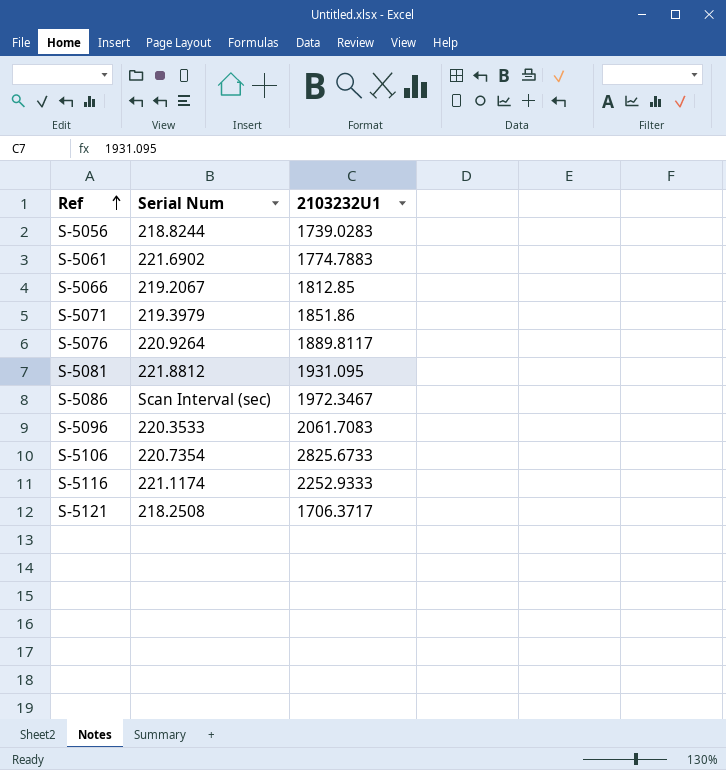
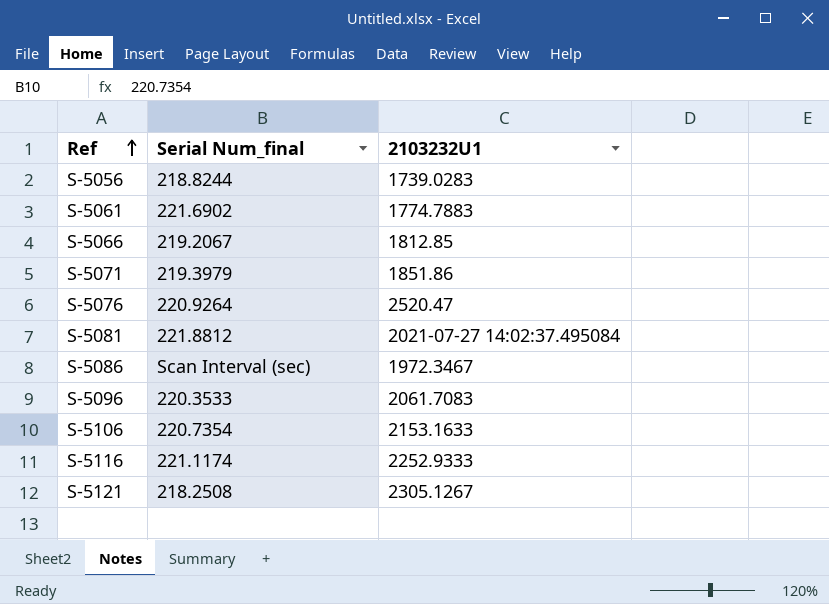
column name: Serial Num -> Serial Num_final
S-5076 | 2103232U1: 1889.8117 -> 2520.47
S-5081 | 2103232U1: 1931.095 -> 2021-07-27 14:02:37.495084
S-5106 | 2103232U1: 2825.6733 -> 2153.1633
S-5121 | 2103232U1: 1706.3717 -> 2305.1267

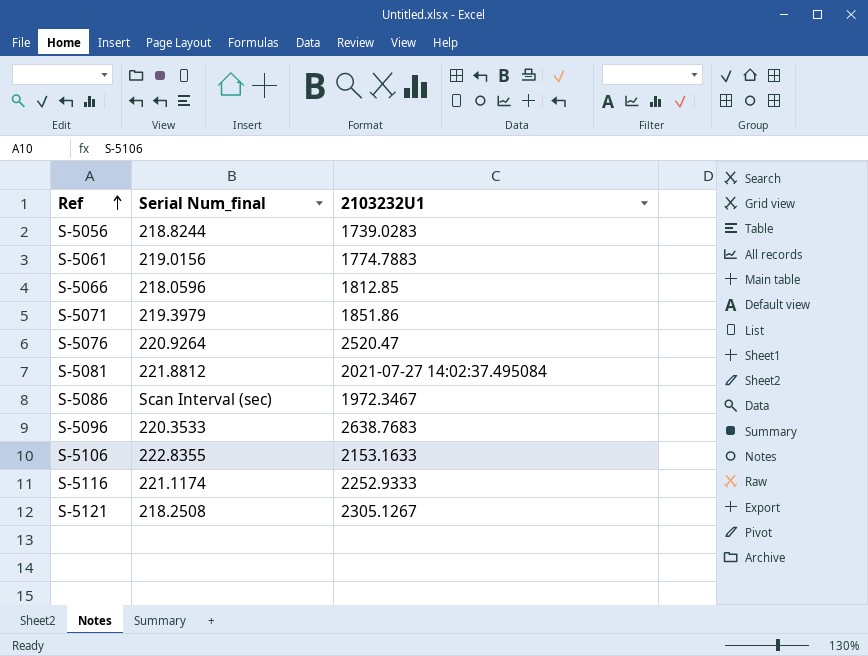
S-5061 | Serial Num_final: 221.6902 -> 219.0156
S-5066 | Serial Num_final: 219.2067 -> 218.0596
S-5096 | 2103232U1: 2061.7083 -> 2638.7683
S-5106 | Serial Num_final: 220.7354 -> 222.8355

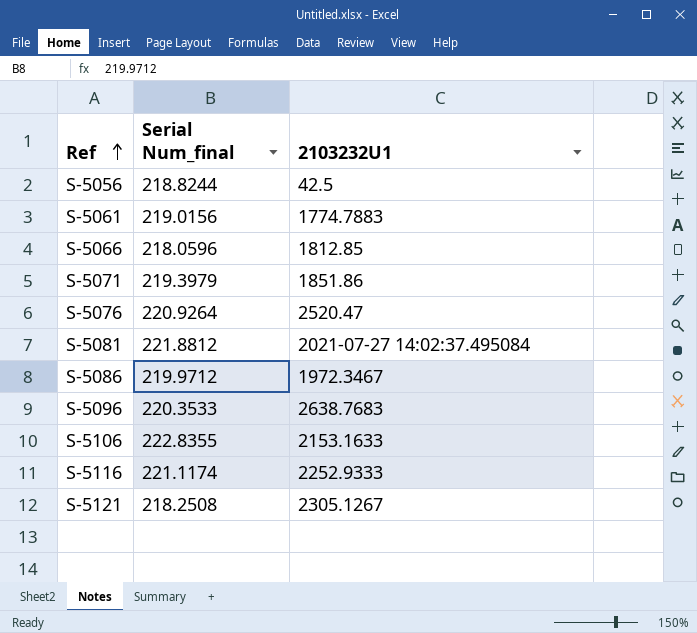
S-5056 | 2103232U1: 1739.0283 -> 42.5
S-5086 | Serial Num_final: Scan Interval (sec) -> 219.9712

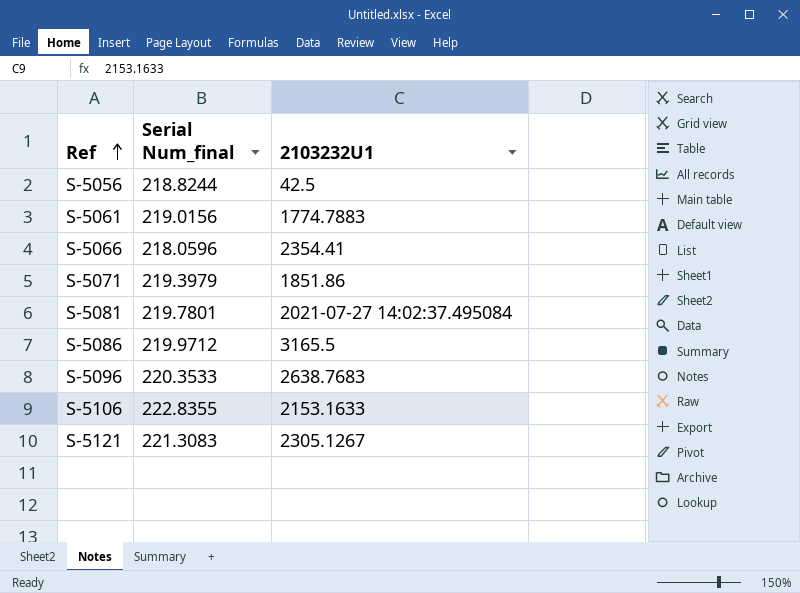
row S-5076: 220.9264 | 2520.47 -> none
row S-5116: 221.1174 | 2252.9333 -> none
S-5066 | 2103232U1: 1812.85 -> 2354.41
S-5081 | Serial Num_final: 221.8812 -> 219.7801
S-5086 | 2103232U1: 1972.3467 -> 3165.5
S-5121 | Serial Num_final: 218.2508 -> 221.3083

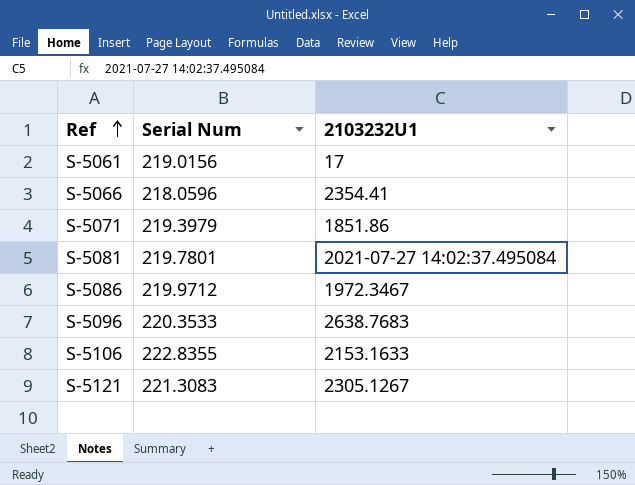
column name: Serial Num_final -> Serial Num
row S-5056: 218.8244 | 42.5 -> none
S-5061 | 2103232U1: 1774.7883 -> 17
S-5086 | 2103232U1: 3165.5 -> 1972.3467

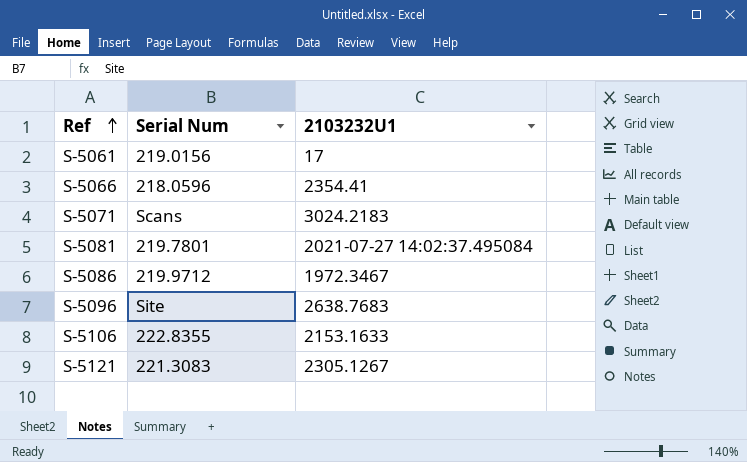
S-5071 | Serial Num: 219.3979 -> Scans
S-5071 | 2103232U1: 1851.86 -> 3024.2183
S-5096 | Serial Num: 220.3533 -> Site

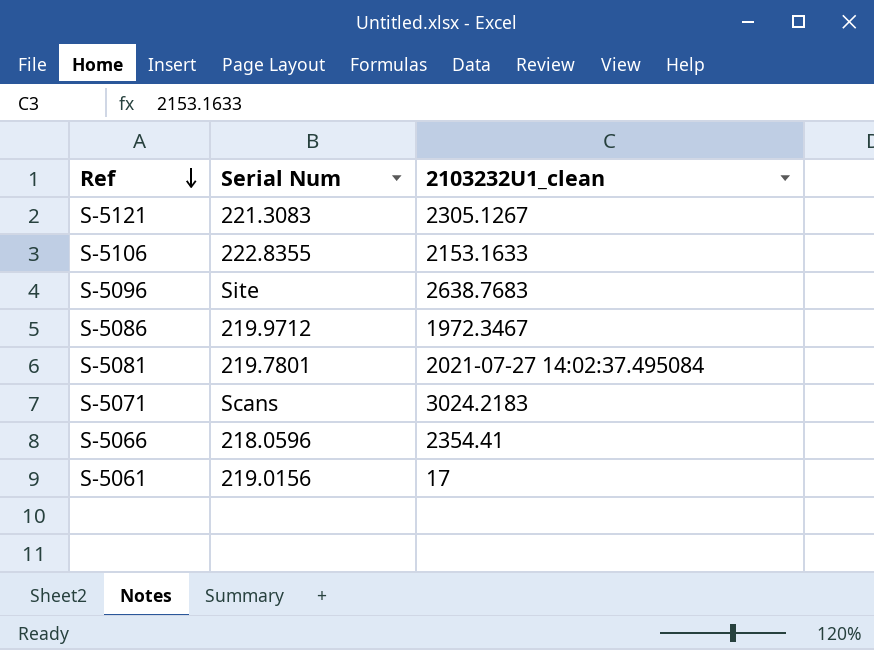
row order: Ref ascending -> Ref descending
column name: 2103232U1 -> 2103232U1_clean

